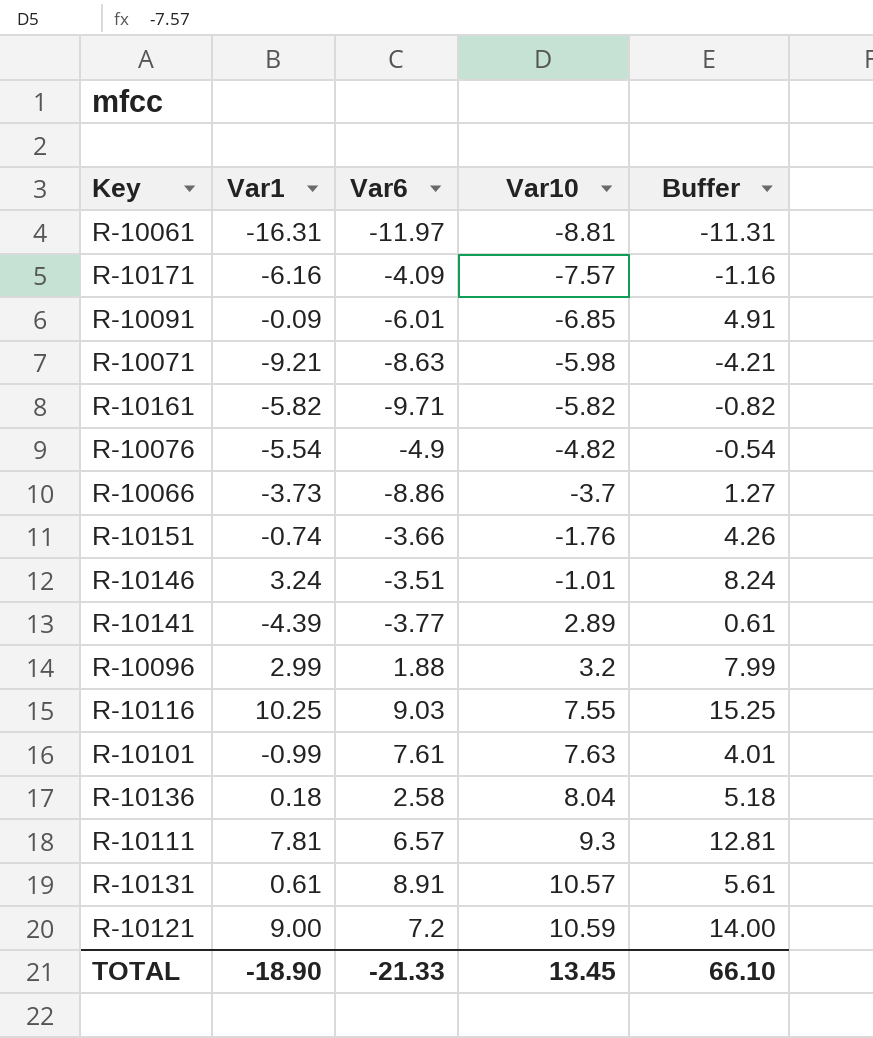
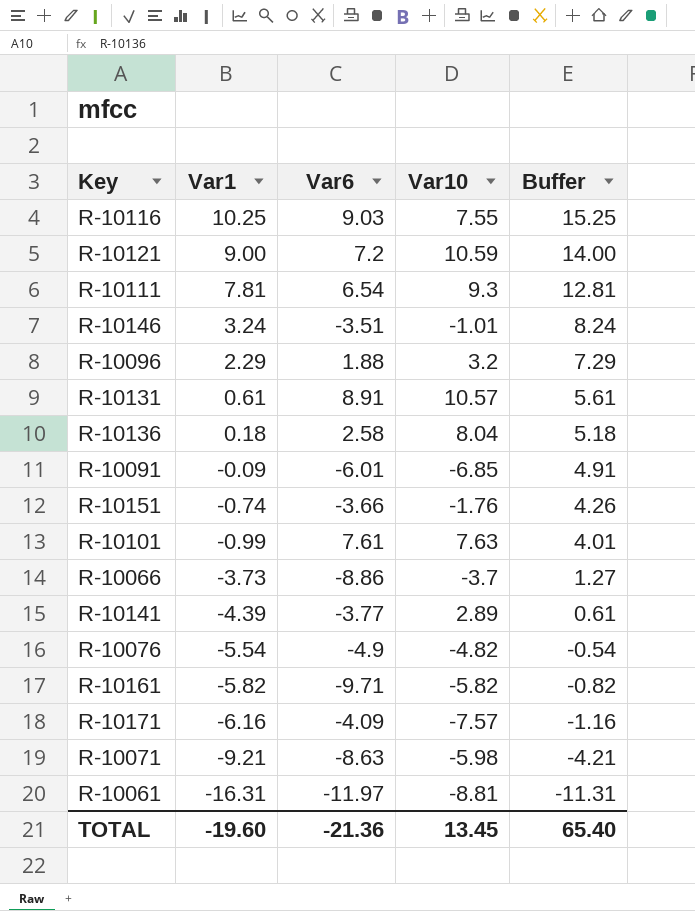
row order: Var10 ascending -> Var1 descending
R-10111 | Var6: 6.57 -> 6.54
R-10096 | Var1: 2.99 -> 2.29
R-10096 | Buffer: 7.99 -> 7.29
TOTAL | Var1: -18.90 -> -19.60
TOTAL | Var6: -21.33 -> -21.36
TOTAL | Buffer: 66.10 -> 65.40

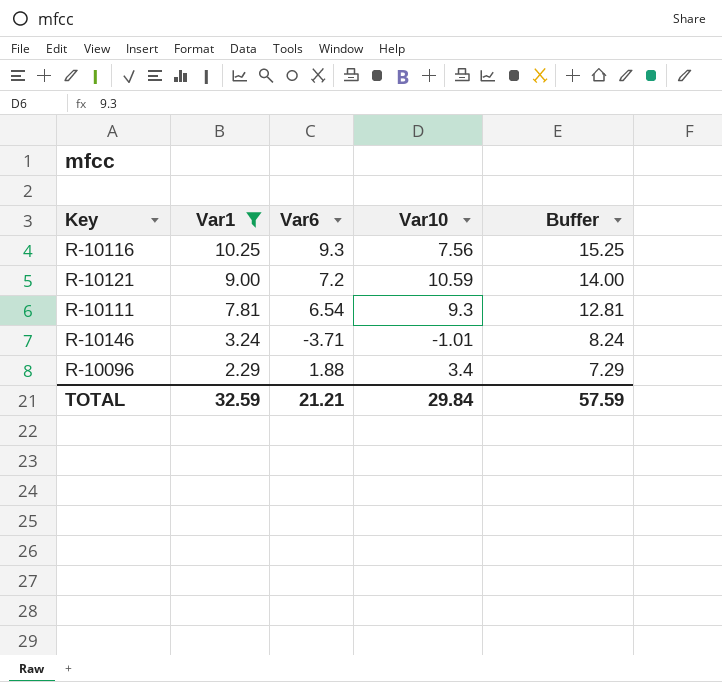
filter: none -> Var1 >= 2.29
R-10116 | Var6: 9.03 -> 9.3
R-10116 | Var10: 7.55 -> 7.56
R-10146 | Var6: -3.51 -> -3.71
R-10096 | Var10: 3.2 -> 3.4
TOTAL | Var1: -19.60 -> 32.59
TOTAL | Var6: -21.36 -> 21.21
TOTAL | Var10: 13.45 -> 29.84
TOTAL | Buffer: 65.40 -> 57.59

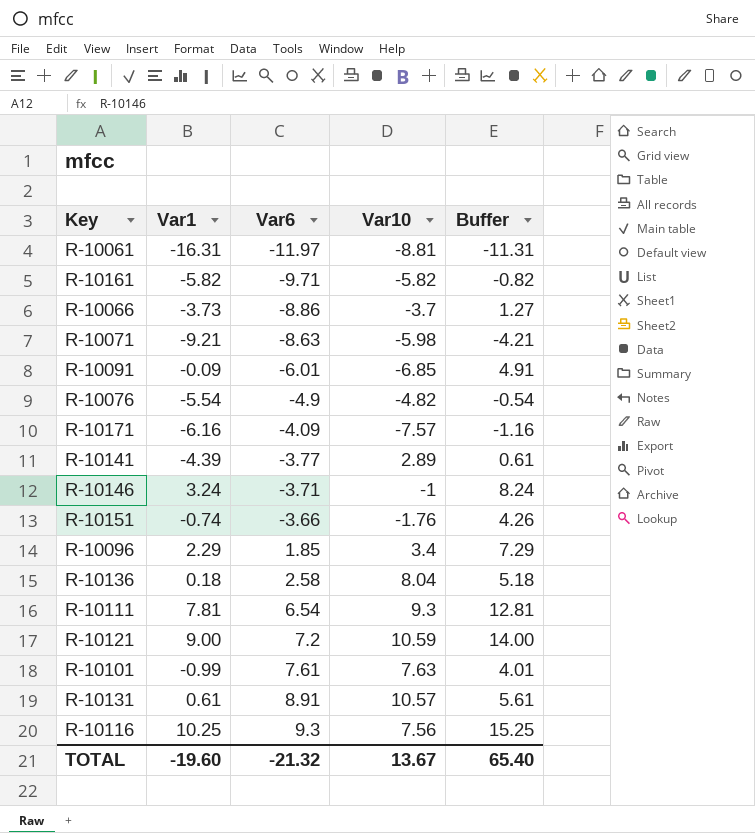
filter: Var1 >= 2.29 -> none
row order: Var1 descending -> Var6 ascending
R-10146 | Var10: -1.01 -> -1
R-10096 | Var6: 1.88 -> 1.85
TOTAL | Var1: 32.59 -> -19.60
TOTAL | Var6: 21.21 -> -21.32
TOTAL | Var10: 29.84 -> 13.67
TOTAL | Buffer: 57.59 -> 65.40

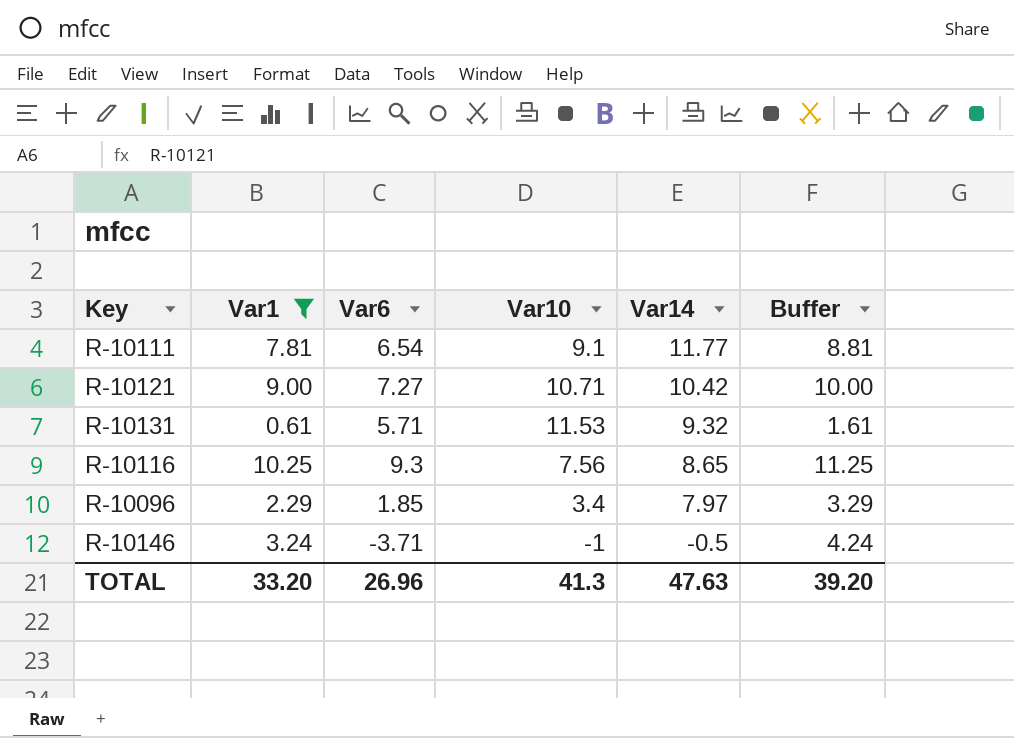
filter: none -> Var1 >= 0.61
row order: Var6 ascending -> Var14 descending
column Var14 | position: none -> 5
column Buffer | formula: [Var1] + 5 -> [Var1] + 1
R-10111 | Var10: 9.3 -> 9.1
R-10121 | Var6: 7.2 -> 7.27
R-10121 | Var10: 10.59 -> 10.71
R-10131 | Var6: 8.91 -> 5.71
R-10131 | Var10: 10.57 -> 11.53
TOTAL | Var1: -19.60 -> 33.20
TOTAL | Var6: -21.32 -> 26.96
TOTAL | Var10: 13.67 -> 41.3
TOTAL | Buffer: 65.40 -> 39.20

